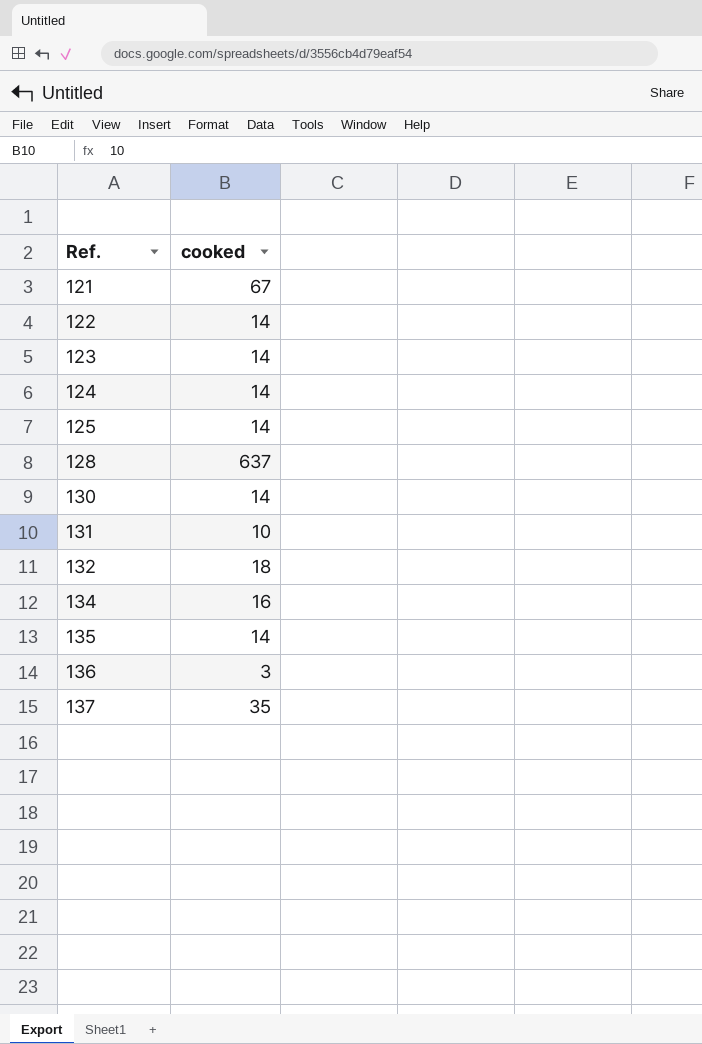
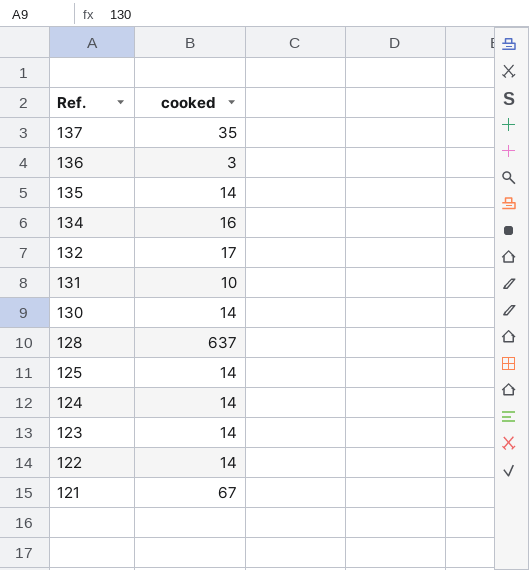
row order: Ref. ascending -> Ref. descending
132 | cooked: 18 -> 17

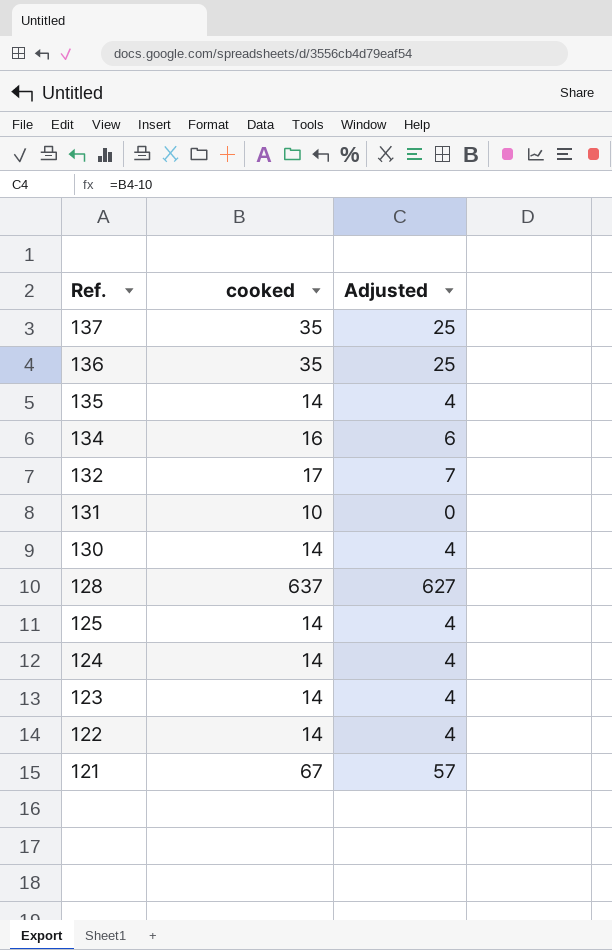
column Adjusted | formula: none -> [cooked] - 10
136 | cooked: 3 -> 35

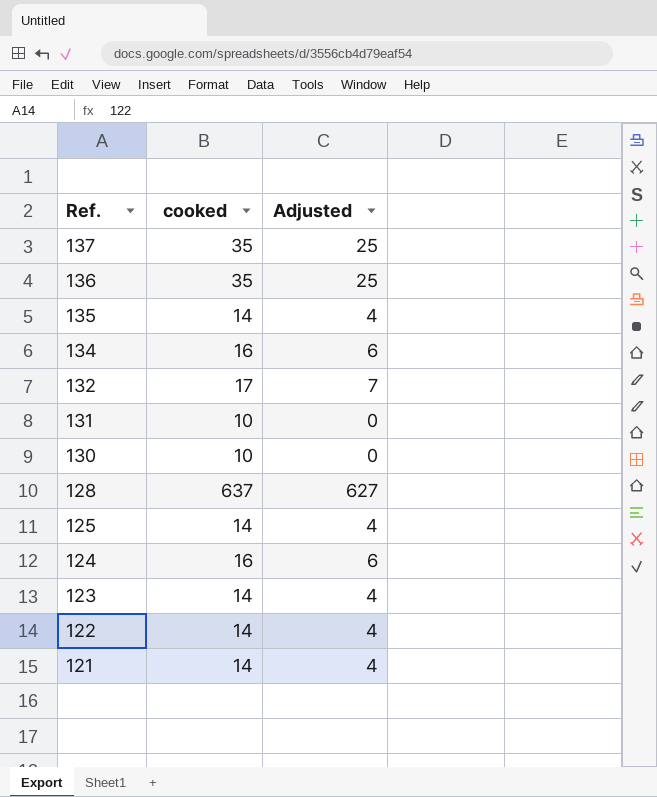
130 | cooked: 14 -> 10
130 | Adjusted: 4 -> 0
124 | cooked: 14 -> 16
124 | Adjusted: 4 -> 6
121 | cooked: 67 -> 14
121 | Adjusted: 57 -> 4

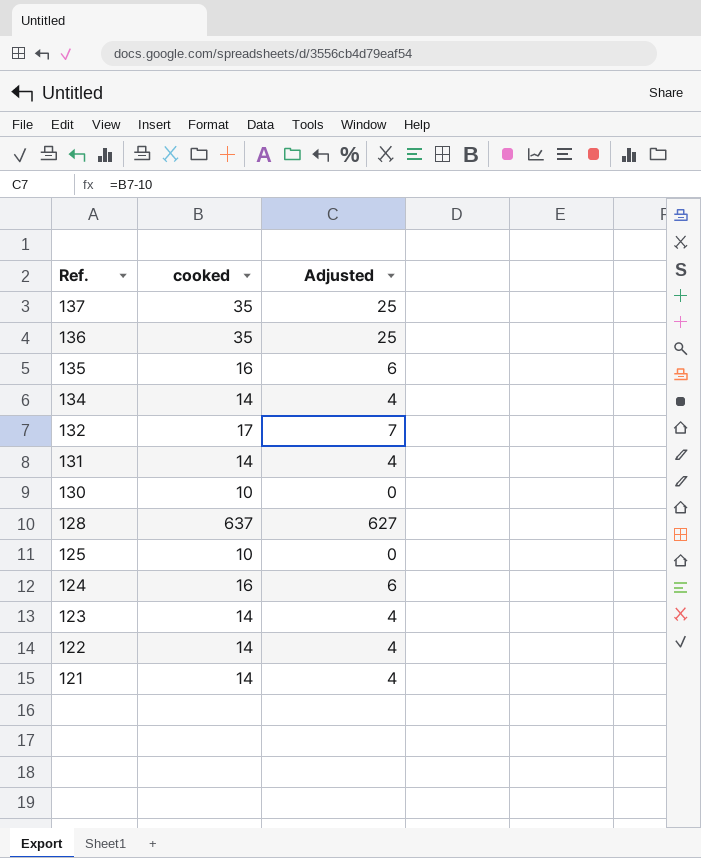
135 | cooked: 14 -> 16
135 | Adjusted: 4 -> 6
134 | cooked: 16 -> 14
134 | Adjusted: 6 -> 4
131 | cooked: 10 -> 14
131 | Adjusted: 0 -> 4
125 | cooked: 14 -> 10
125 | Adjusted: 4 -> 0

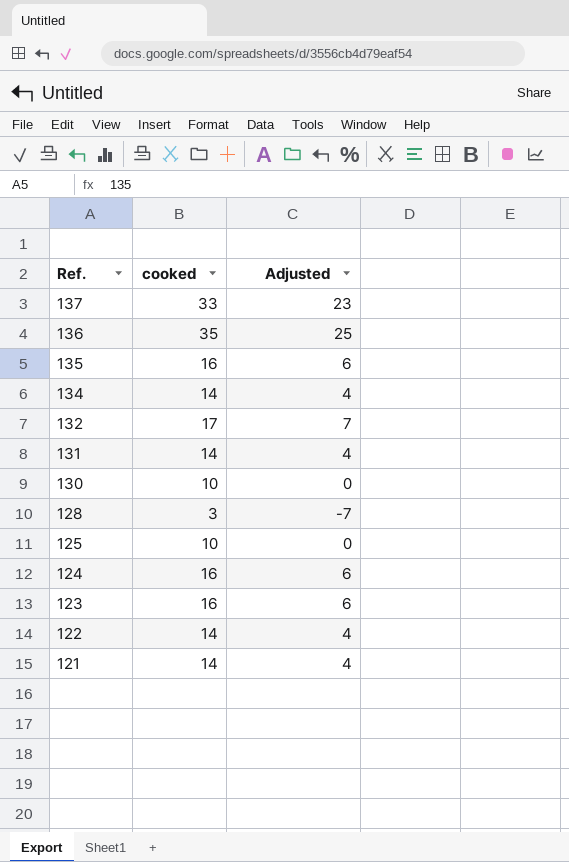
137 | cooked: 35 -> 33
137 | Adjusted: 25 -> 23
128 | cooked: 637 -> 3
128 | Adjusted: 627 -> -7
123 | cooked: 14 -> 16
123 | Adjusted: 4 -> 6

